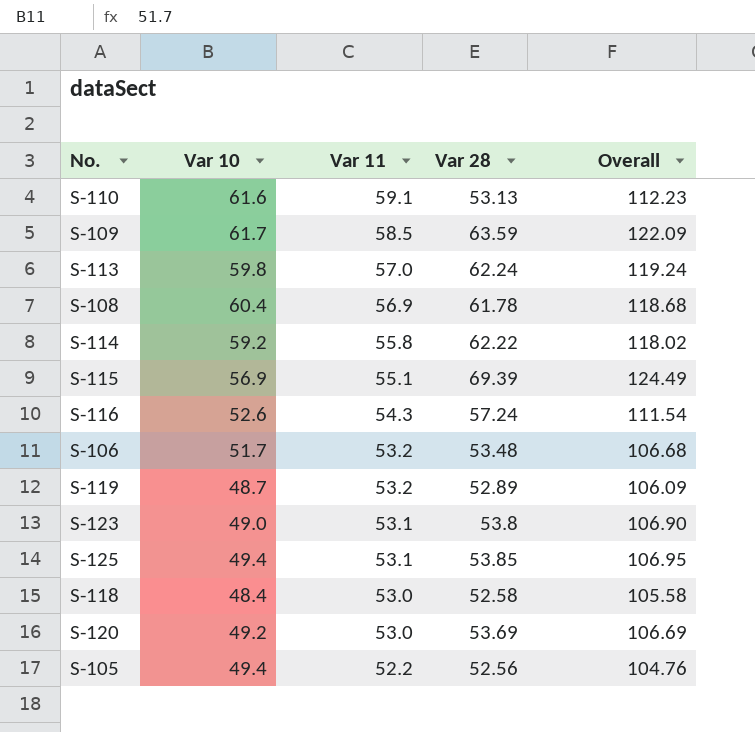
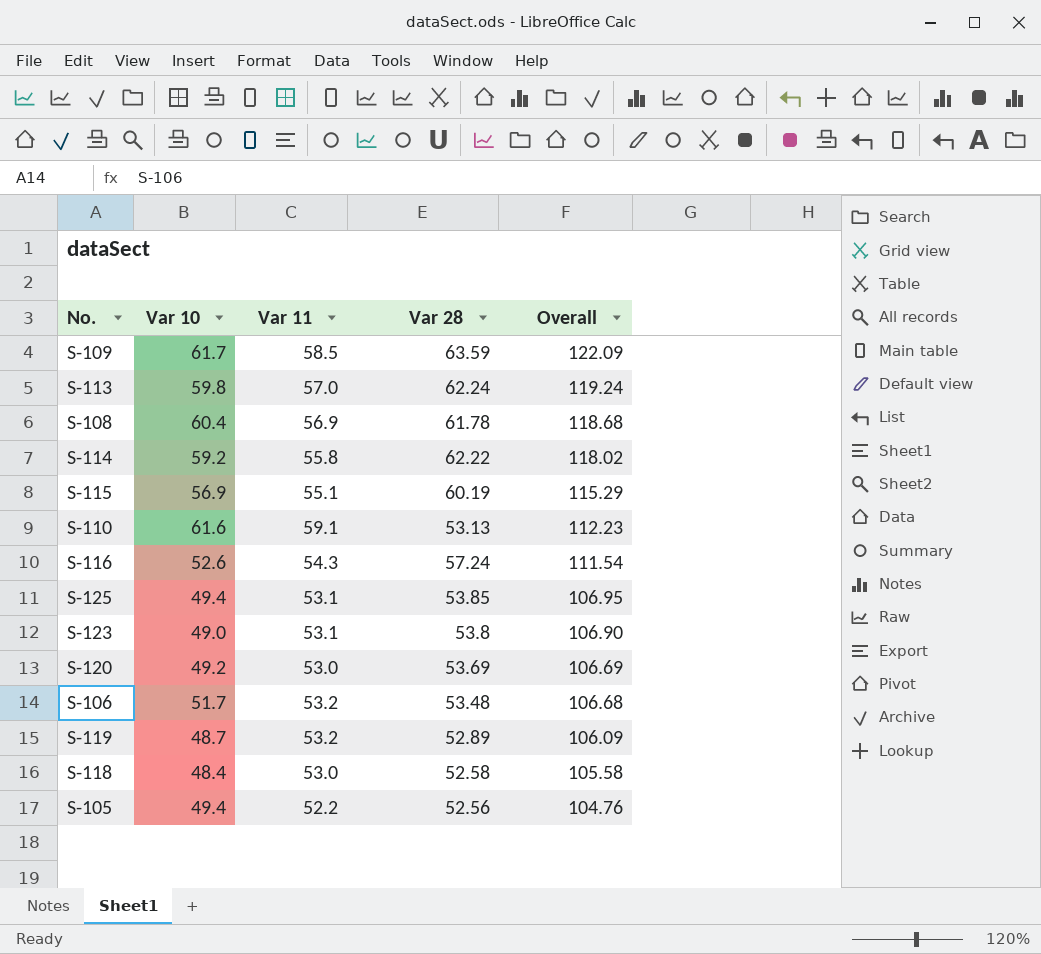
row order: Var 11 descending -> Overall descending
S-115 | Var 28: 69.39 -> 60.19
S-115 | Overall: 124.49 -> 115.29

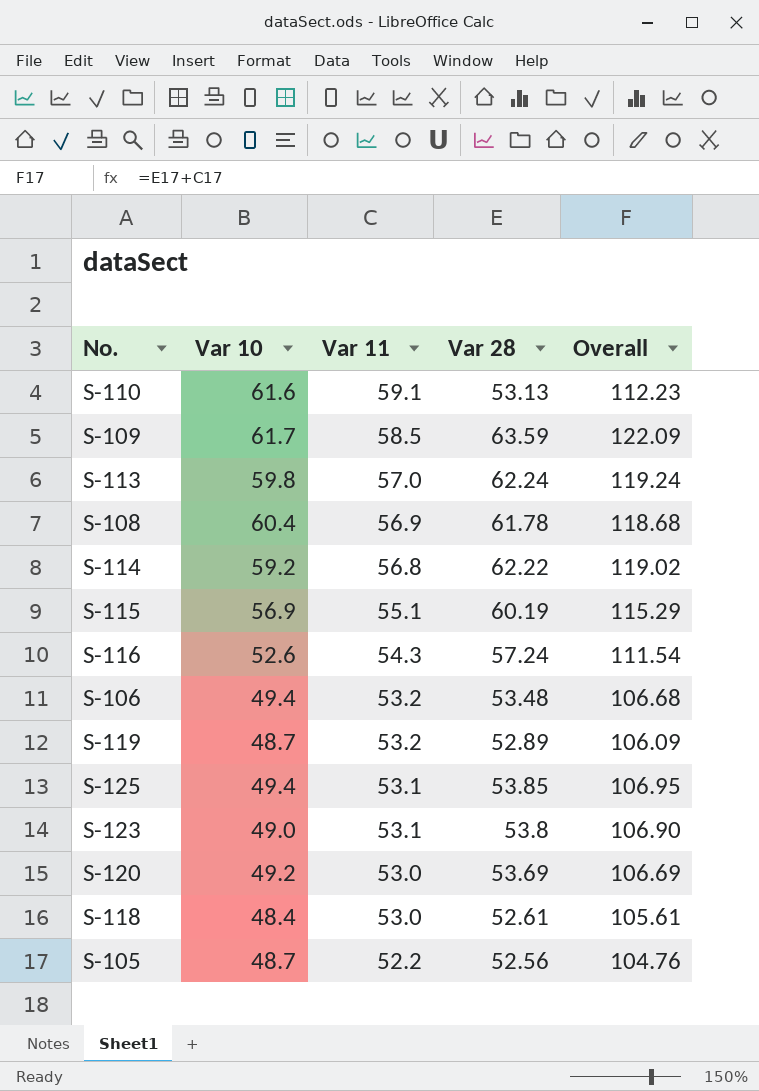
row order: Overall descending -> Var 11 descending
S-114 | Var 11: 55.8 -> 56.8
S-114 | Overall: 118.02 -> 119.02
S-106 | Var 10: 51.7 -> 49.4
S-118 | Var 28: 52.58 -> 52.61
S-118 | Overall: 105.58 -> 105.61
S-105 | Var 10: 49.4 -> 48.7

